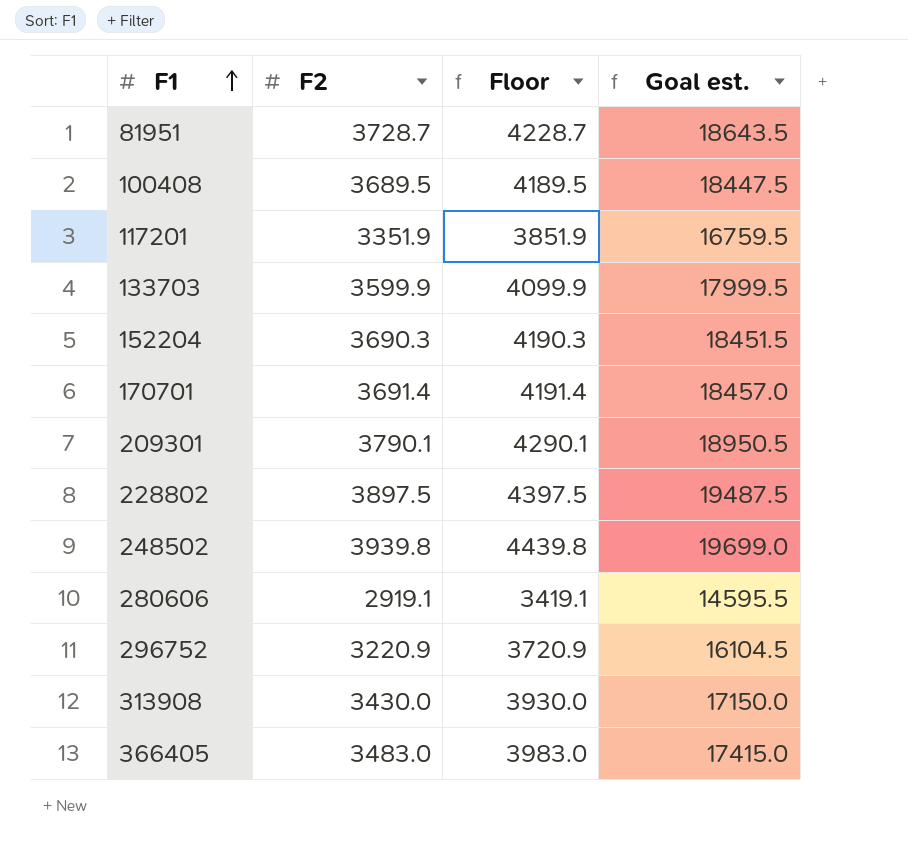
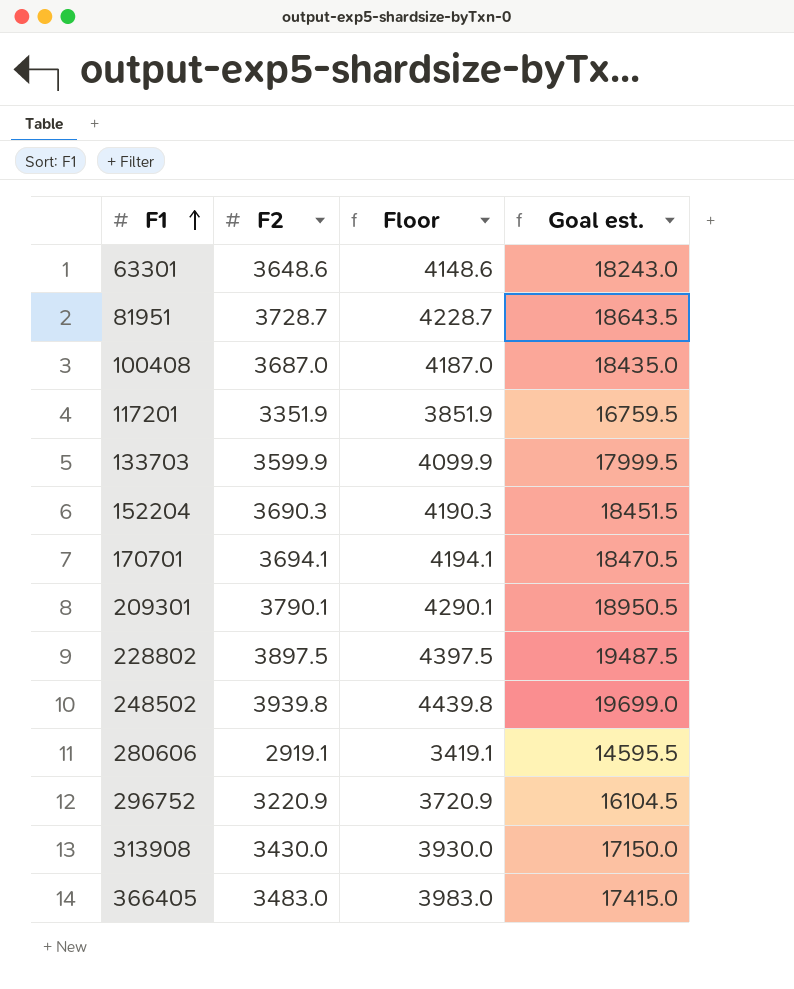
row 63301: none -> 3648.6 | 4148.6 | 18243.0
100408 | F2: 3689.5 -> 3687.0
100408 | Floor: 4189.5 -> 4187.0
100408 | Goal est.: 18447.5 -> 18435.0
170701 | F2: 3691.4 -> 3694.1
170701 | Floor: 4191.4 -> 4194.1
170701 | Goal est.: 18457.0 -> 18470.5

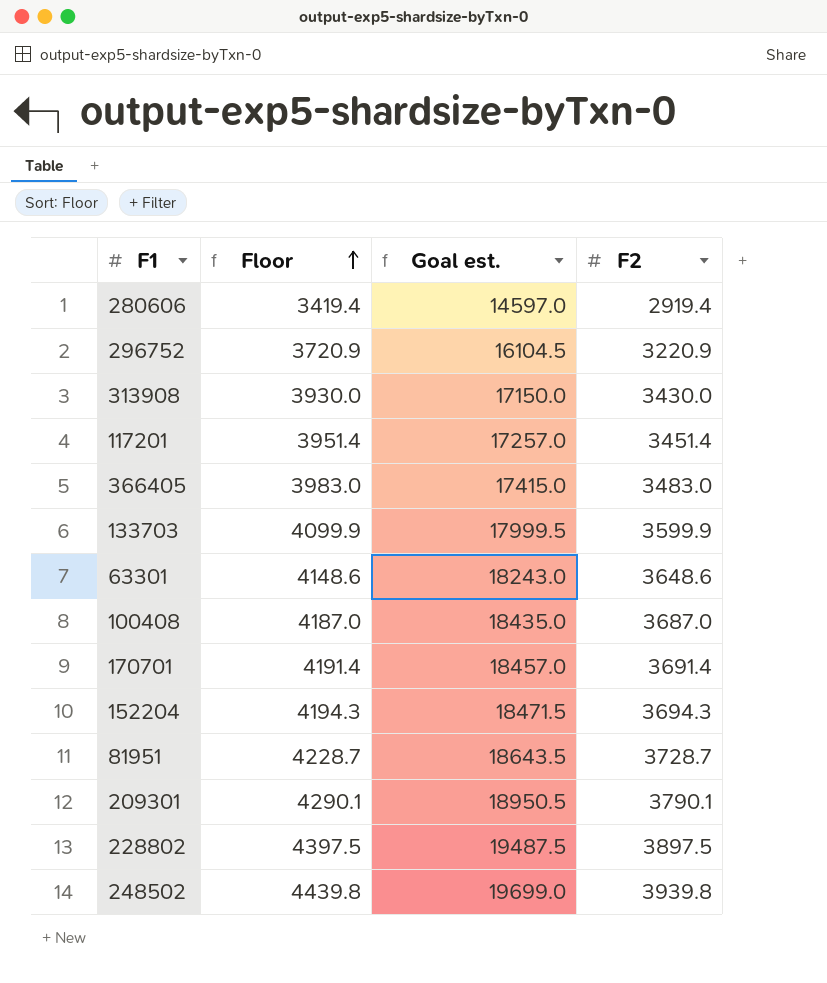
row order: F1 ascending -> Floor ascending
column F2 | position: 2 -> 4
280606 | Floor: 3419.1 -> 3419.4
280606 | Goal est.: 14595.5 -> 14597.0
280606 | F2: 2919.1 -> 2919.4
117201 | Floor: 3851.9 -> 3951.4
117201 | Goal est.: 16759.5 -> 17257.0
117201 | F2: 3351.9 -> 3451.4
170701 | Floor: 4194.1 -> 4191.4
170701 | Goal est.: 18470.5 -> 18457.0
170701 | F2: 3694.1 -> 3691.4
152204 | Floor: 4190.3 -> 4194.3
152204 | Goal est.: 18451.5 -> 18471.5
152204 | F2: 3690.3 -> 3694.3

